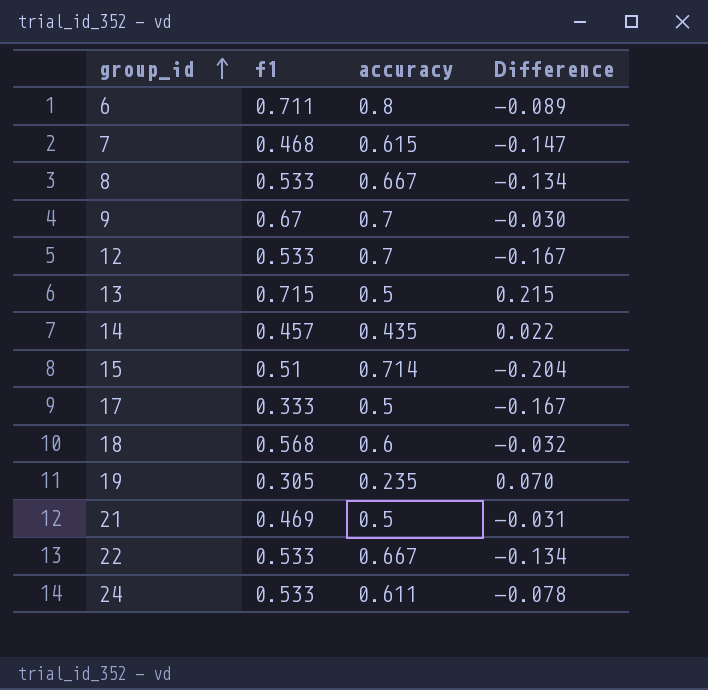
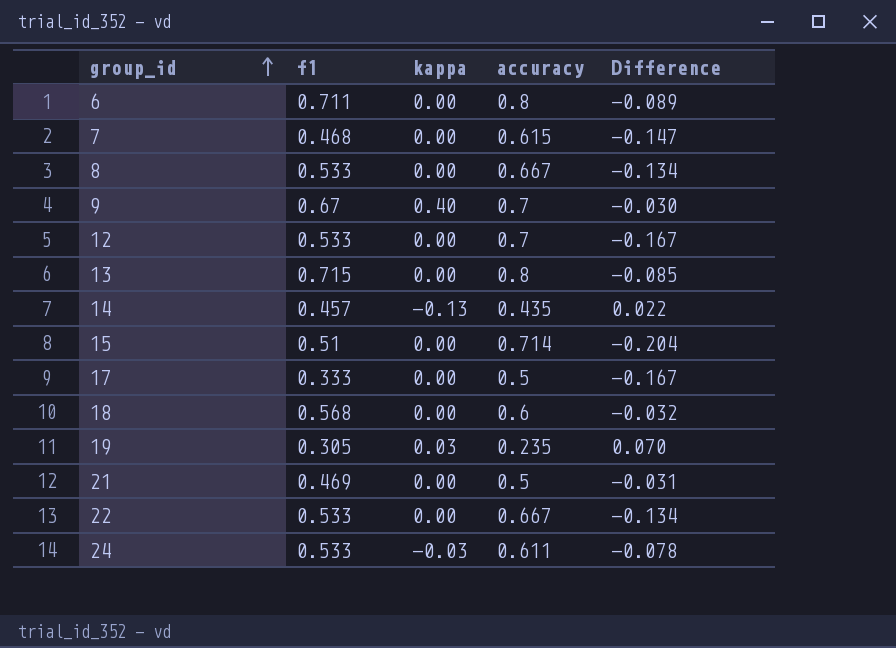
column kappa | position: none -> 3
13 | accuracy: 0.5 -> 0.8
13 | Difference: 0.215 -> -0.085

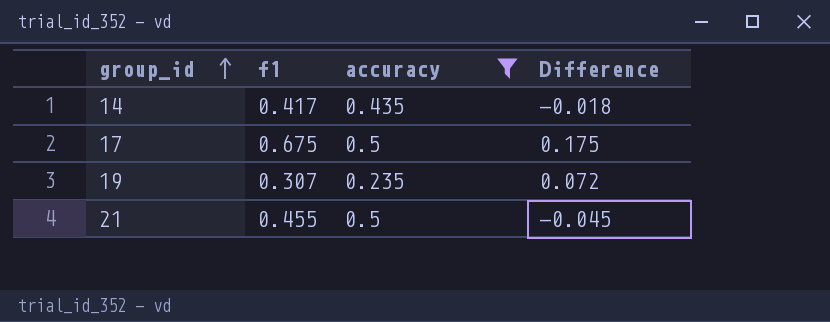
filter: none -> accuracy <= 0.5
column kappa | position: 3 -> none
14 | f1: 0.457 -> 0.417
14 | Difference: 0.022 -> -0.018
17 | f1: 0.333 -> 0.675
17 | Difference: -0.167 -> 0.175
19 | f1: 0.305 -> 0.307
19 | Difference: 0.070 -> 0.072
21 | f1: 0.469 -> 0.455
21 | Difference: -0.031 -> -0.045

